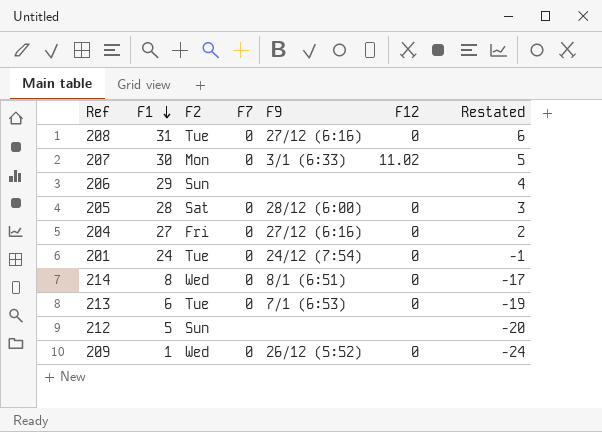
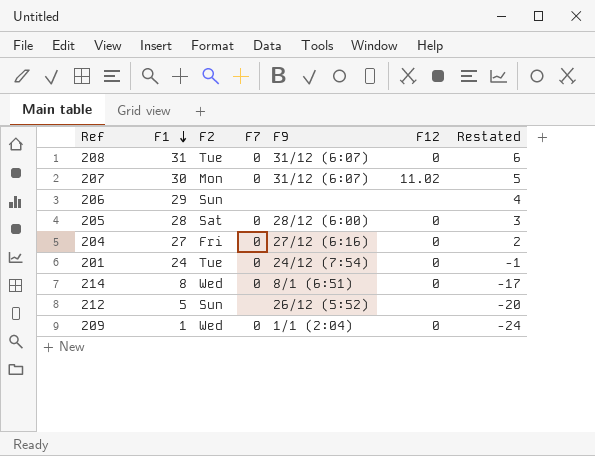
row 213: 6 | Tue | 0 | 7/1 (6:53) | 0 | -19 -> none
208 | F9: 27/12 (6:16) -> 31/12 (6:07)
207 | F9: 3/1 (6:33) -> 31/12 (6:07)
212 | F9: none -> 26/12 (5:52)
209 | F9: 26/12 (5:52) -> 1/1 (2:04)

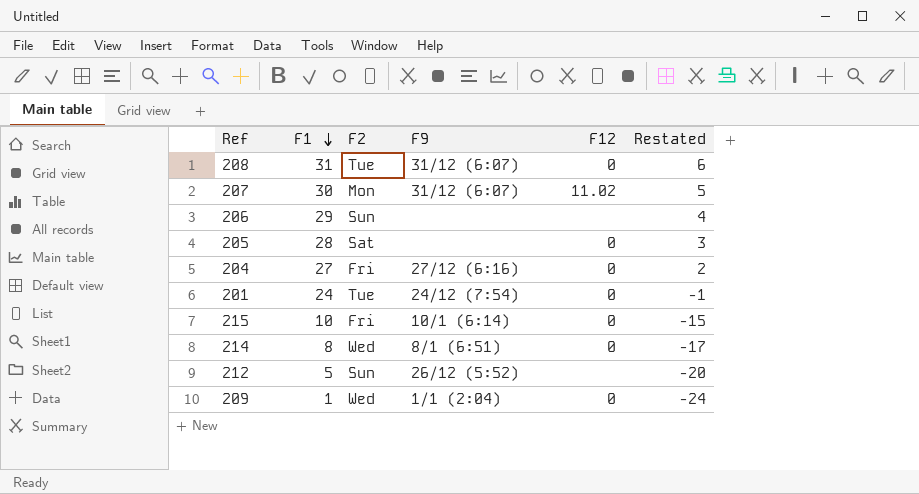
column F7 | position: 4 -> none
205 | F9: 28/12 (6:00) -> none
row 215: none -> 10 | Fri | 10/1 (6:14) | 0 | -15

